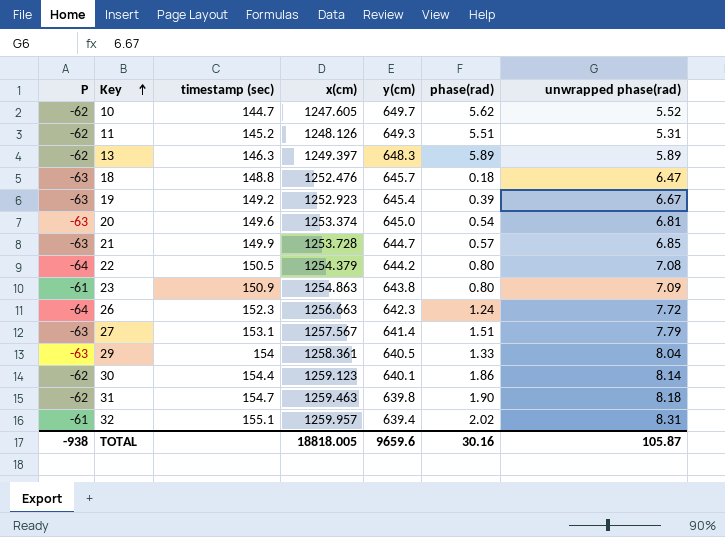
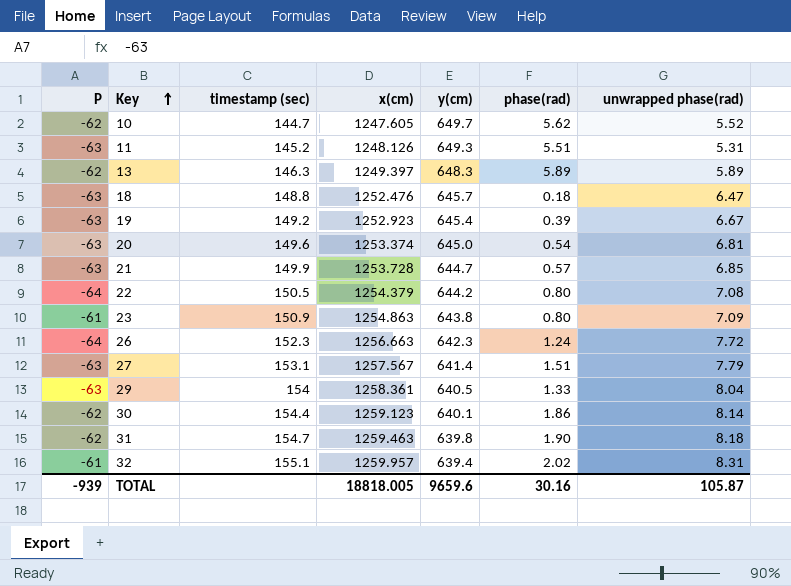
11 | P: -62 -> -63
TOTAL | P: -938 -> -939

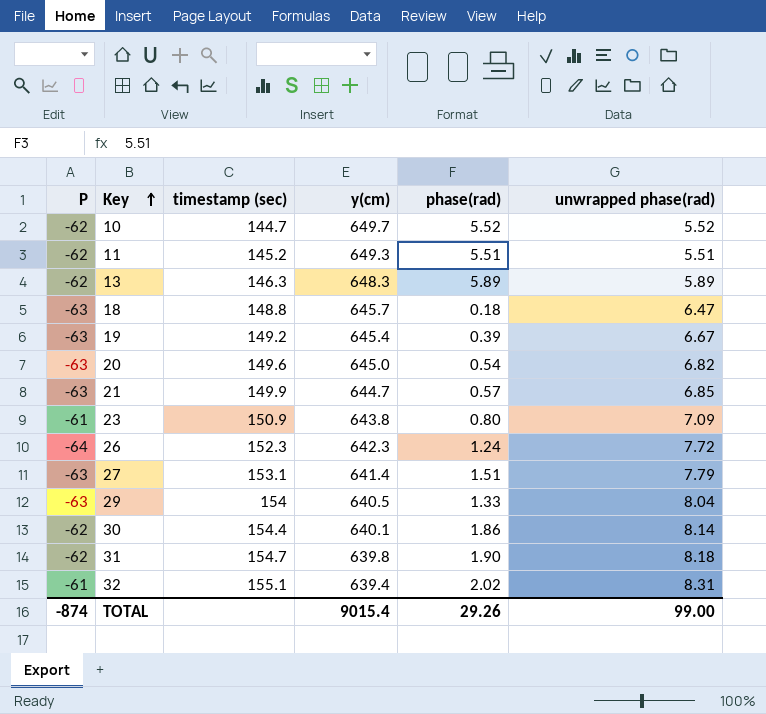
column x(cm) | position: 4 -> none
row 22: -64 | 150.5 | 1254.379 | 644.2 | 0.80 | 7.08 -> none
10 | phase(rad): 5.62 -> 5.52
11 | P: -63 -> -62
11 | unwrapped phase(rad): 5.31 -> 5.51
20 | unwrapped phase(rad): 6.81 -> 6.82
TOTAL | P: -939 -> -874
TOTAL | y(cm): 9659.6 -> 9015.4
TOTAL | phase(rad): 30.16 -> 29.26
TOTAL | unwrapped phase(rad): 105.87 -> 99.00

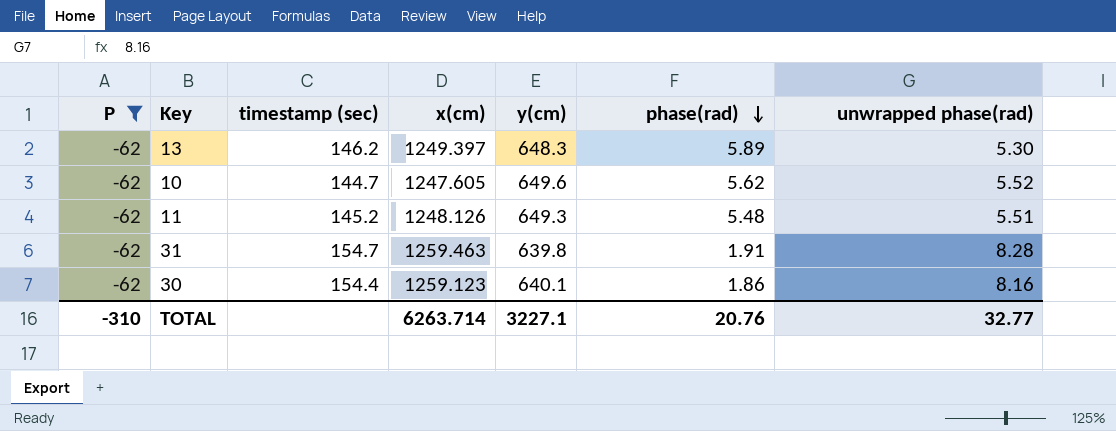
filter: none -> P = -62
row order: Key ascending -> phase(rad) descending
column x(cm) | position: none -> 4
13 | timestamp (sec): 146.3 -> 146.2
13 | unwrapped phase(rad): 5.89 -> 5.30
10 | y(cm): 649.7 -> 649.6
10 | phase(rad): 5.52 -> 5.62
11 | phase(rad): 5.51 -> 5.48
31 | phase(rad): 1.90 -> 1.91
31 | unwrapped phase(rad): 8.18 -> 8.28
30 | unwrapped phase(rad): 8.14 -> 8.16
TOTAL | P: -874 -> -310
TOTAL | y(cm): 9015.4 -> 3227.1
TOTAL | phase(rad): 29.26 -> 20.76
TOTAL | unwrapped phase(rad): 99.00 -> 32.77

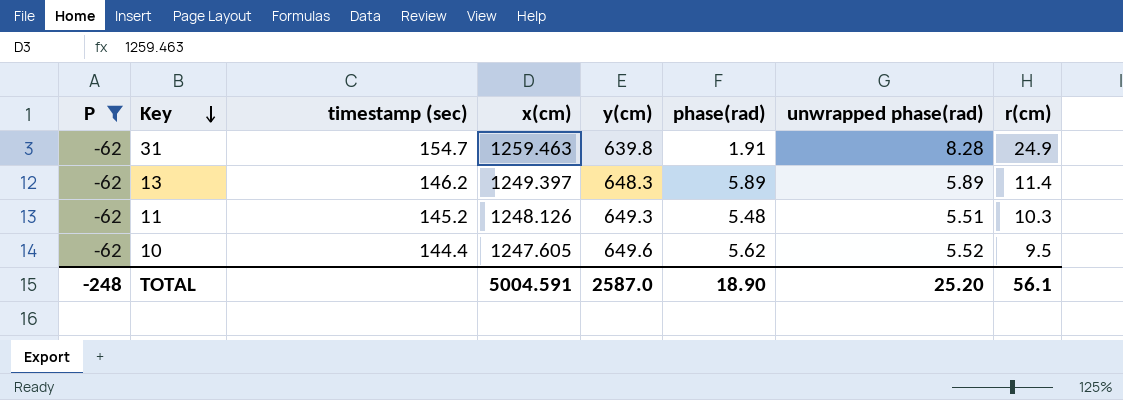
row order: phase(rad) descending -> Key descending
column r(cm) | position: none -> 8
row 30: -62 | 154.4 | 1259.123 | 640.1 | 1.86 | 8.16 -> none
13 | unwrapped phase(rad): 5.30 -> 5.89
10 | timestamp (sec): 144.7 -> 144.4
TOTAL | P: -310 -> -248
TOTAL | x(cm): 6263.714 -> 5004.591
TOTAL | y(cm): 3227.1 -> 2587.0
TOTAL | phase(rad): 20.76 -> 18.90
TOTAL | unwrapped phase(rad): 32.77 -> 25.20

